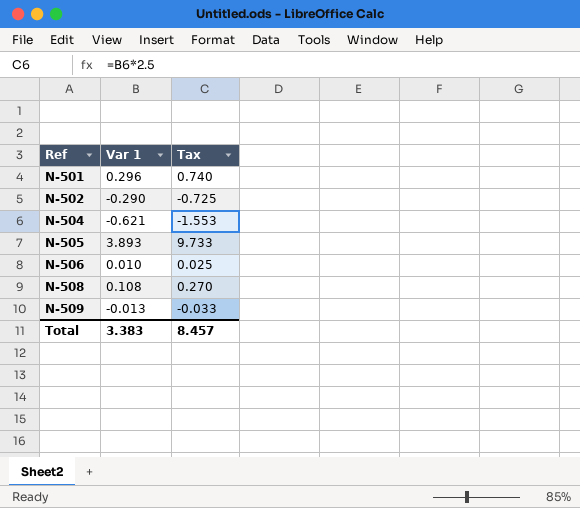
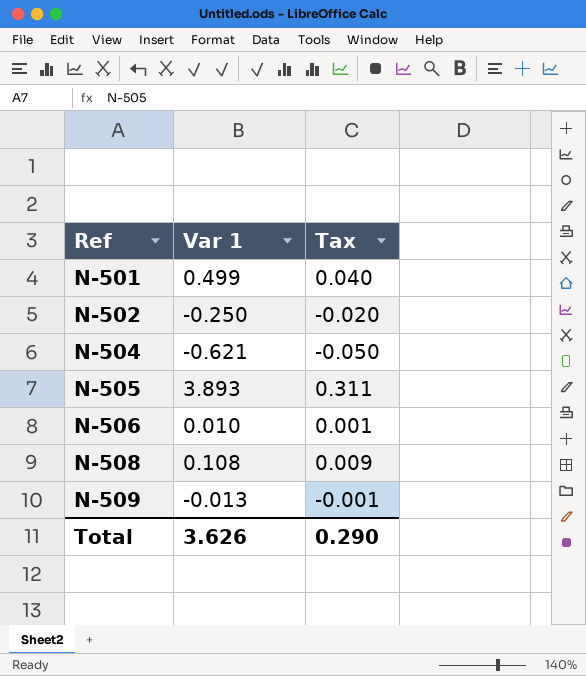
column Tax | formula: [Var 1] * 2.5 -> [Var 1] * 0.08
N-501 | Var 1: 0.296 -> 0.499
N-502 | Var 1: -0.290 -> -0.250
Total | Var 1: 3.383 -> 3.626
Total | Tax: 8.457 -> 0.290

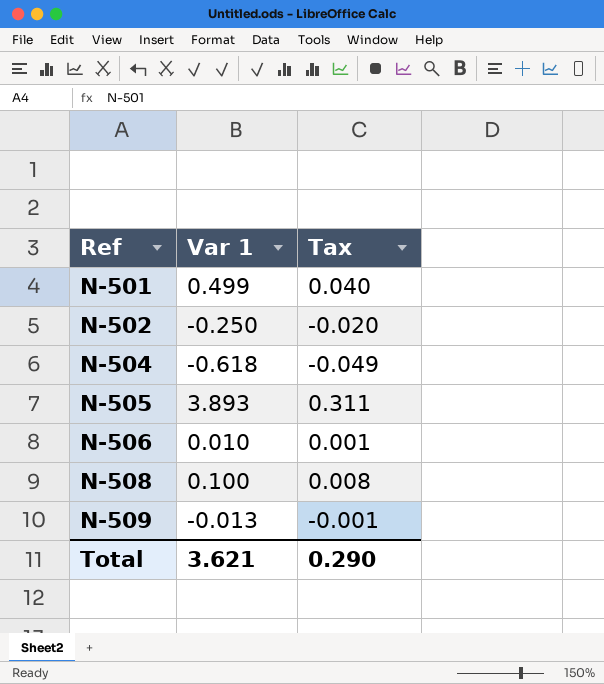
N-504 | Var 1: -0.621 -> -0.618
N-504 | Tax: -0.050 -> -0.049
N-508 | Var 1: 0.108 -> 0.100
N-508 | Tax: 0.009 -> 0.008
Total | Var 1: 3.626 -> 3.621

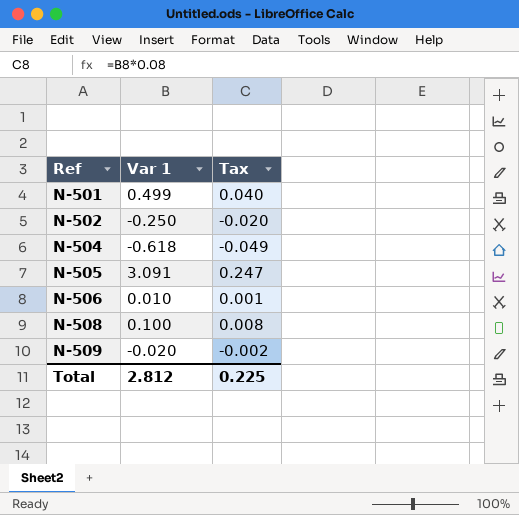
N-505 | Var 1: 3.893 -> 3.091
N-505 | Tax: 0.311 -> 0.247
N-509 | Var 1: -0.013 -> -0.020
N-509 | Tax: -0.001 -> -0.002
Total | Var 1: 3.621 -> 2.812
Total | Tax: 0.290 -> 0.225

